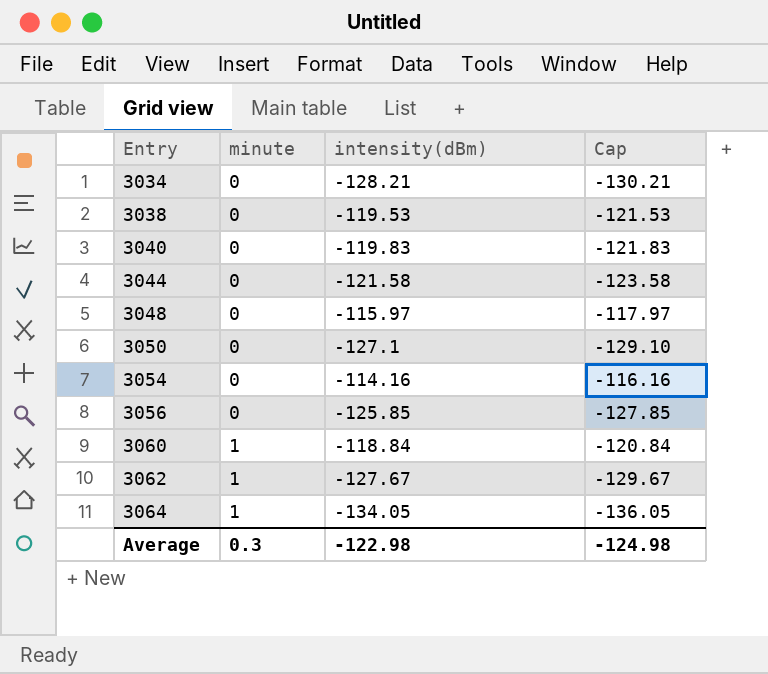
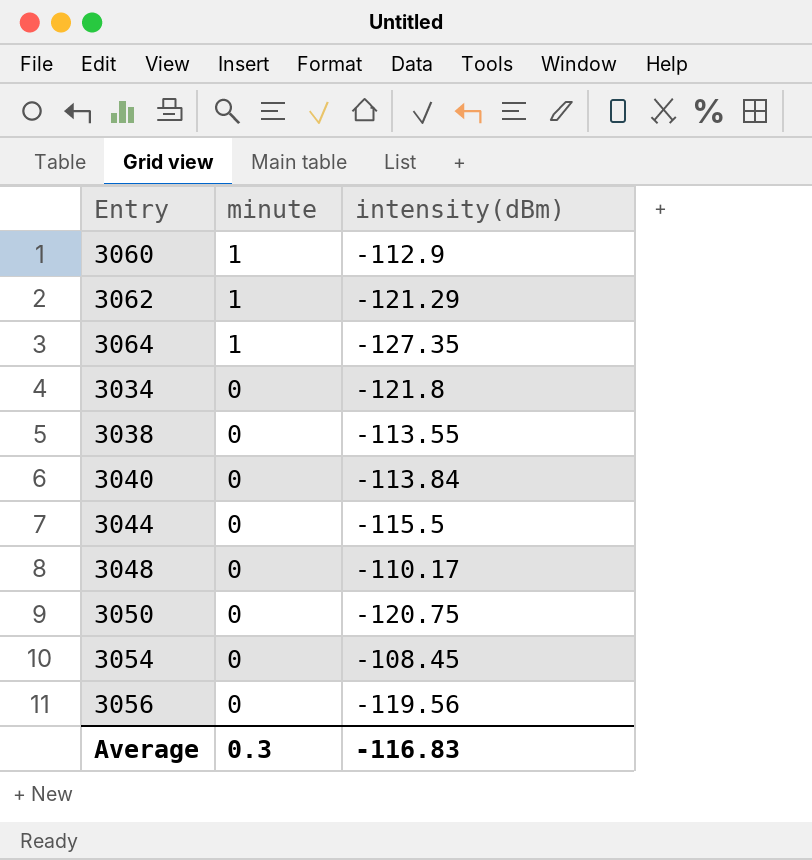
row order: Entry ascending -> minute descending
column Cap | formula: [intensity(dBm)] - 2 -> none
3060 | intensity(dBm): -118.84 -> -112.9
3062 | intensity(dBm): -127.67 -> -121.29
3064 | intensity(dBm): -134.05 -> -127.35
3034 | intensity(dBm): -128.21 -> -121.8
3038 | intensity(dBm): -119.53 -> -113.55
3040 | intensity(dBm): -119.83 -> -113.84
3044 | intensity(dBm): -121.58 -> -115.5
3048 | intensity(dBm): -115.97 -> -110.17
3050 | intensity(dBm): -127.1 -> -120.75
3054 | intensity(dBm): -114.16 -> -108.45
3056 | intensity(dBm): -125.85 -> -119.56
Average | intensity(dBm): -122.98 -> -116.83

